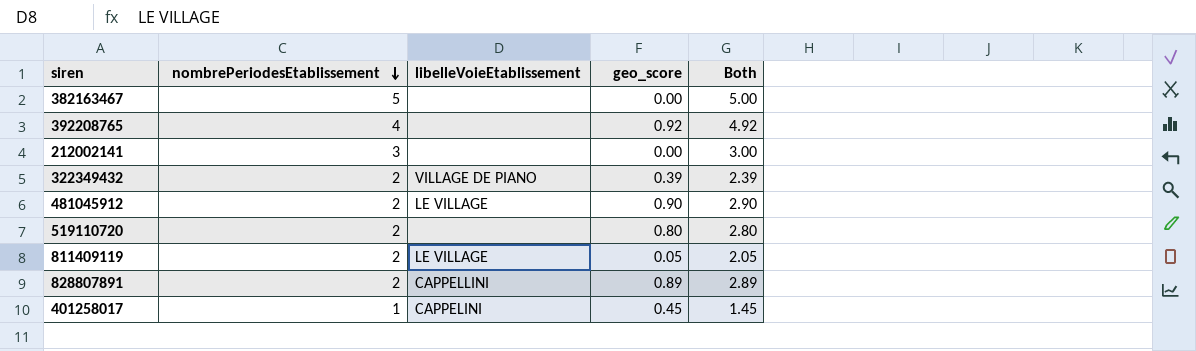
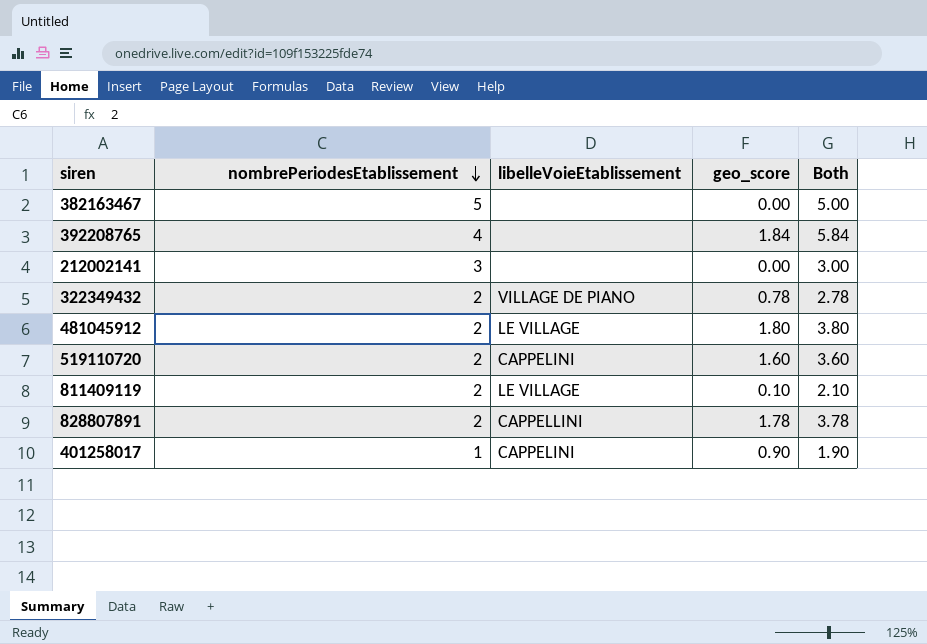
392208765 | geo_score: 0.92 -> 1.84
392208765 | Both: 4.92 -> 5.84
322349432 | geo_score: 0.39 -> 0.78
322349432 | Both: 2.39 -> 2.78
481045912 | geo_score: 0.90 -> 1.80
481045912 | Both: 2.90 -> 3.80
519110720 | libelleVoieEtablissement: none -> CAPPELINI
519110720 | geo_score: 0.80 -> 1.60
519110720 | Both: 2.80 -> 3.60
811409119 | geo_score: 0.05 -> 0.10
811409119 | Both: 2.05 -> 2.10
828807891 | geo_score: 0.89 -> 1.78
828807891 | Both: 2.89 -> 3.78
401258017 | geo_score: 0.45 -> 0.90
401258017 | Both: 1.45 -> 1.90

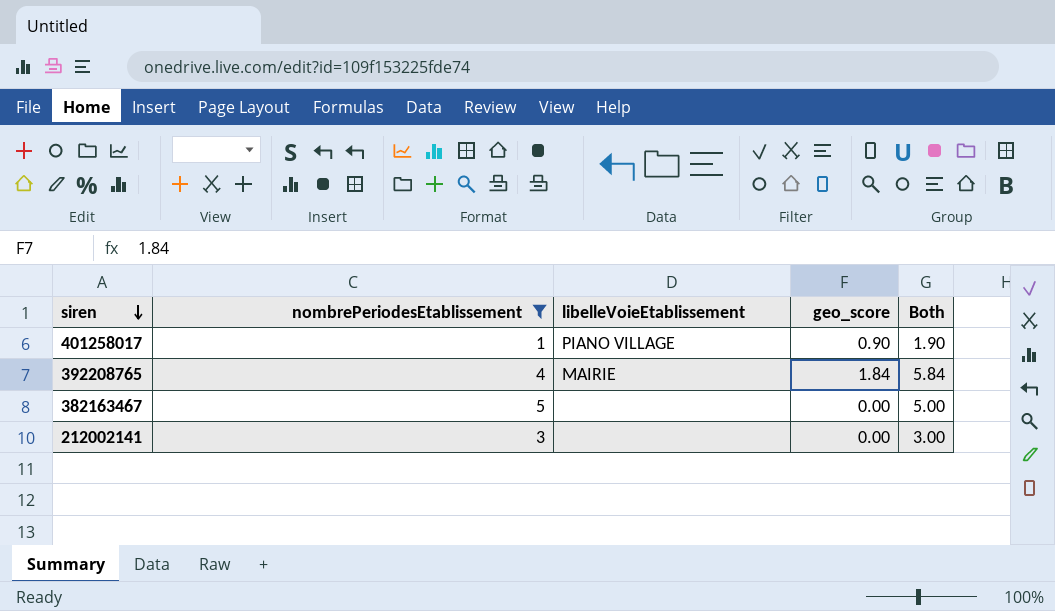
filter: none -> nombrePeriodesEtablissement != 2
row order: nombrePeriodesEtablissement descending -> siren descending
401258017 | libelleVoieEtablissement: CAPPELINI -> PIANO VILLAGE
392208765 | libelleVoieEtablissement: none -> MAIRIE

